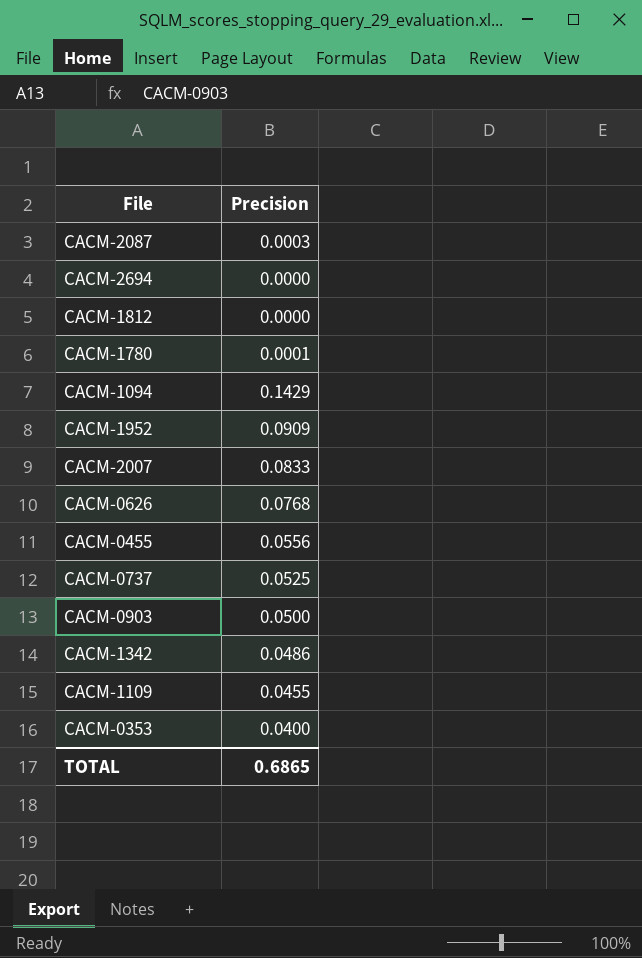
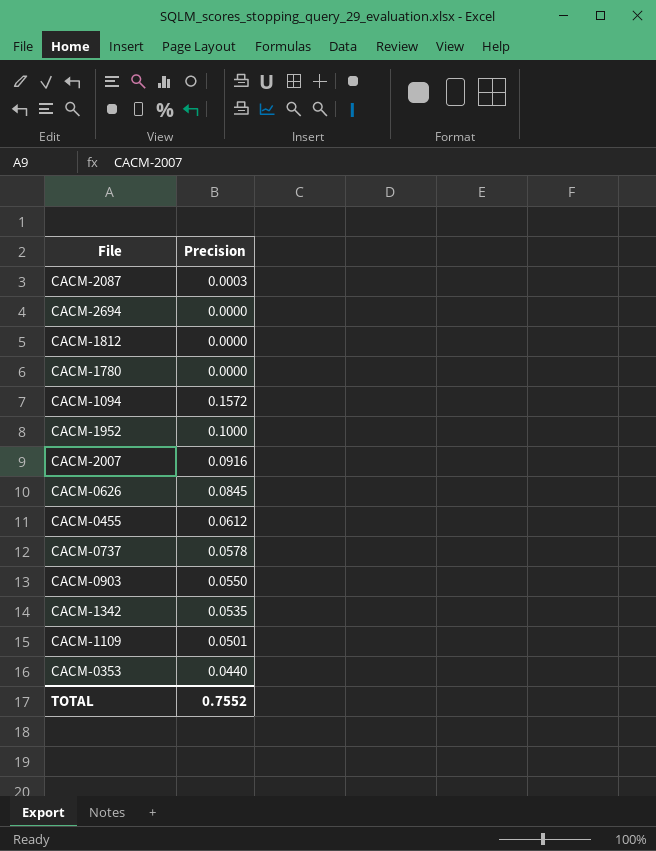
CACM-1780 | Precision: 0.0001 -> 0.0000
CACM-1094 | Precision: 0.1429 -> 0.1572
CACM-1952 | Precision: 0.0909 -> 0.1000
CACM-2007 | Precision: 0.0833 -> 0.0916
CACM-0626 | Precision: 0.0768 -> 0.0845
CACM-0455 | Precision: 0.0556 -> 0.0612
CACM-0737 | Precision: 0.0525 -> 0.0578
CACM-0903 | Precision: 0.0500 -> 0.0550
CACM-1342 | Precision: 0.0486 -> 0.0535
CACM-1109 | Precision: 0.0455 -> 0.0501
CACM-0353 | Precision: 0.0400 -> 0.0440
TOTAL | Precision: 0.6865 -> 0.7552

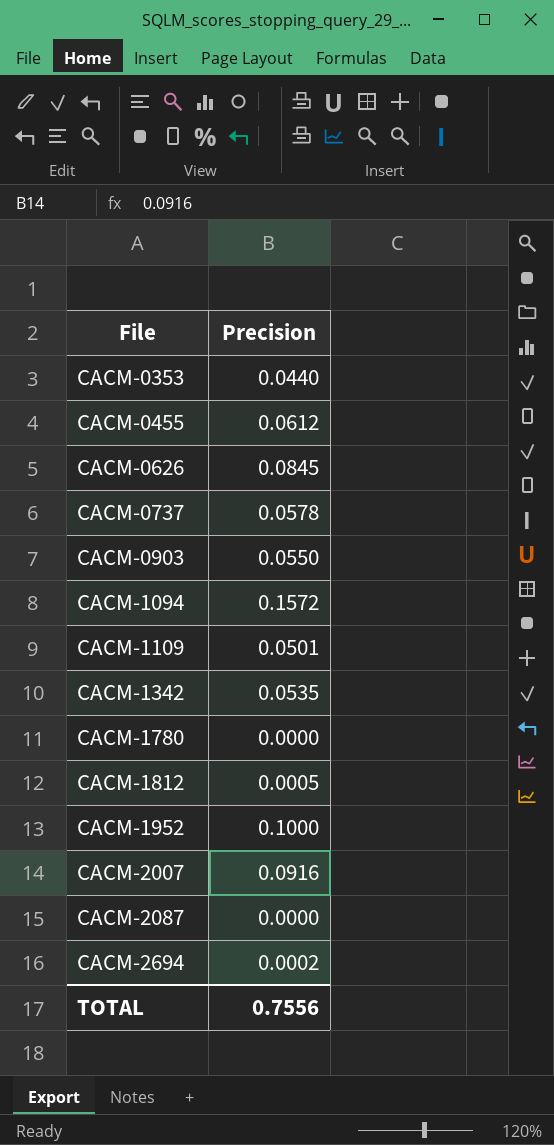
row order: none -> File ascending
CACM-1812 | Precision: 0.0000 -> 0.0005
CACM-2087 | Precision: 0.0003 -> 0.0000
CACM-2694 | Precision: 0.0000 -> 0.0002
TOTAL | Precision: 0.7552 -> 0.7556

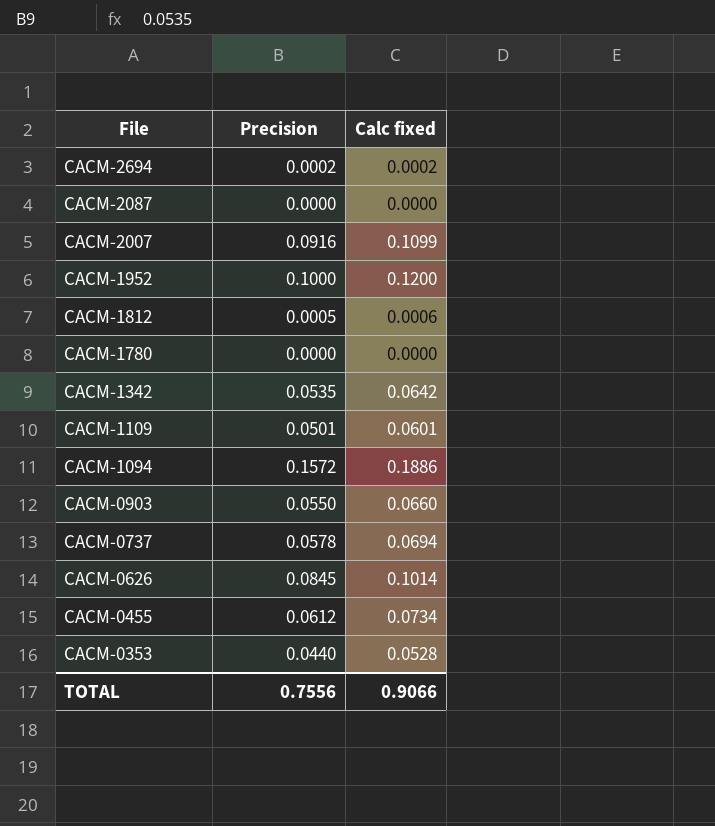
row order: File ascending -> File descending
column Calc fixed | formula: none -> [Precision] * 1.2

